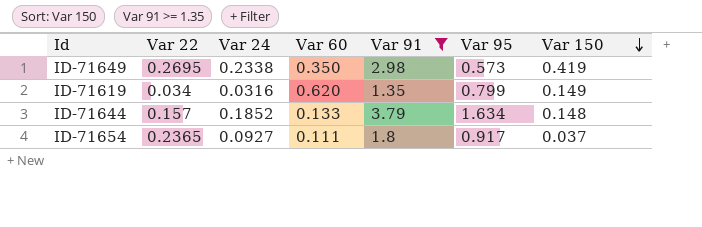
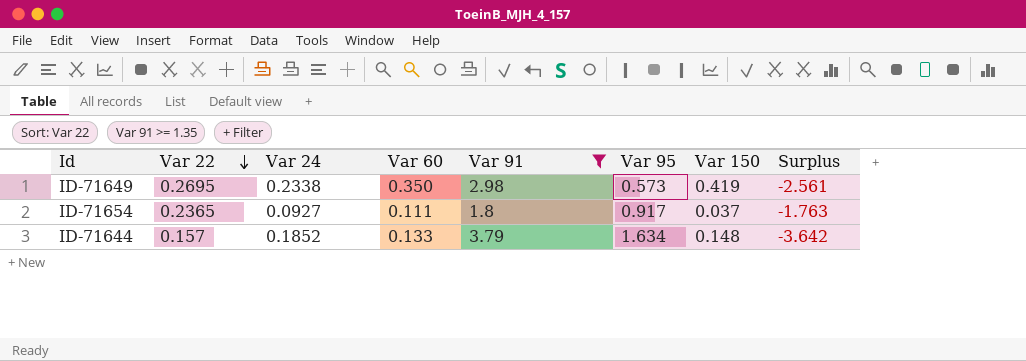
row order: Var 150 descending -> Var 22 descending
column Surplus | formula: none -> [Var 150] - [Var 91]
row ID-71619: 0.034 | 0.0316 | 0.620 | 1.35 | 0.799 | 0.149 -> none

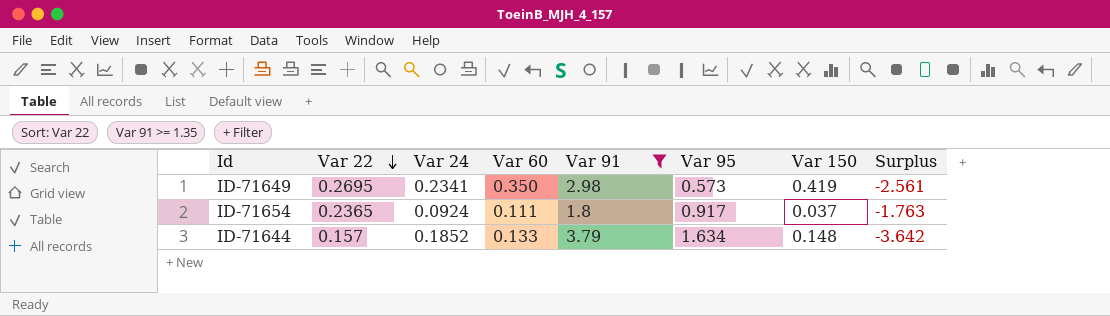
ID-71649 | Var 24: 0.2338 -> 0.2341
ID-71654 | Var 24: 0.0927 -> 0.0924

